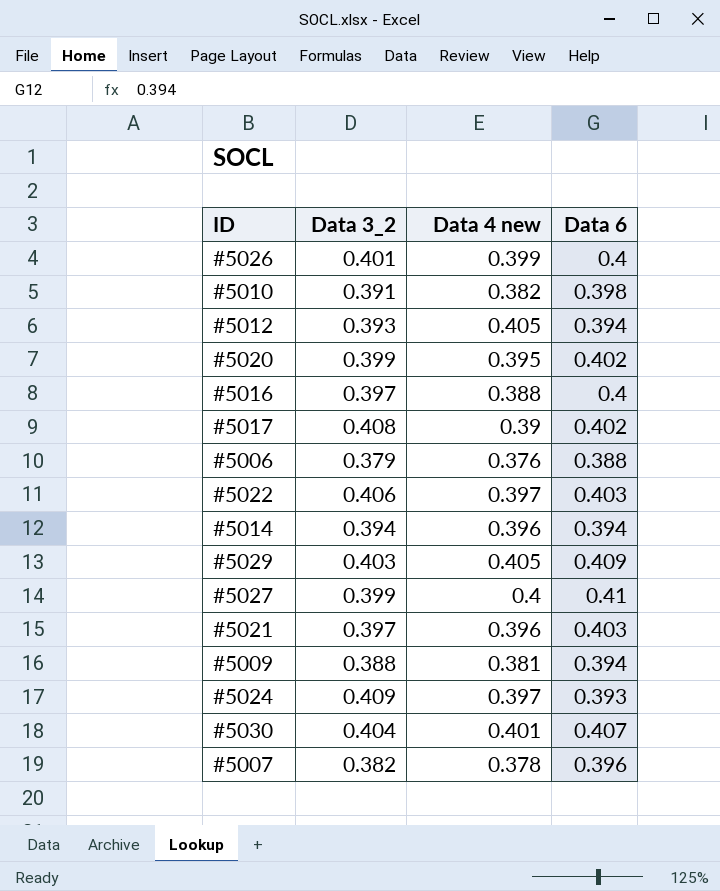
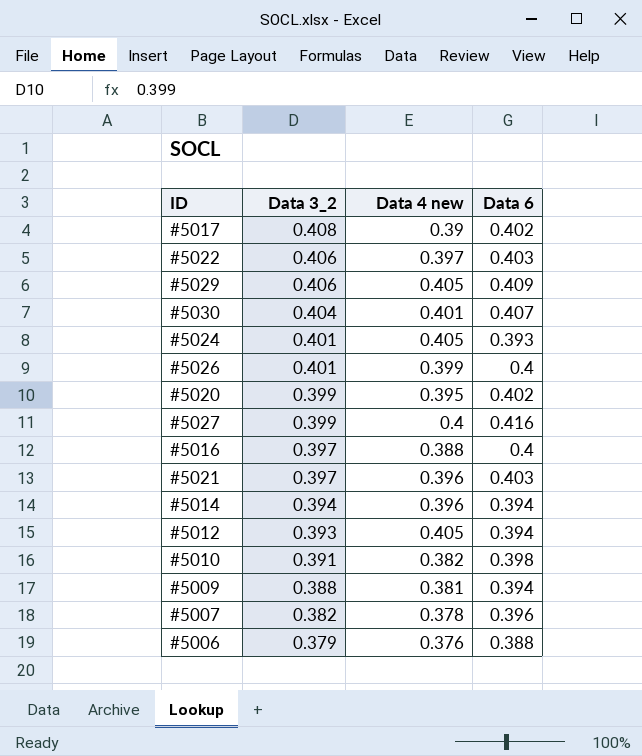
row order: none -> Data 3_2 descending
#5029 | Data 3_2: 0.403 -> 0.406
#5024 | Data 3_2: 0.409 -> 0.401
#5024 | Data 4 new: 0.397 -> 0.405
#5027 | Data 6: 0.41 -> 0.416

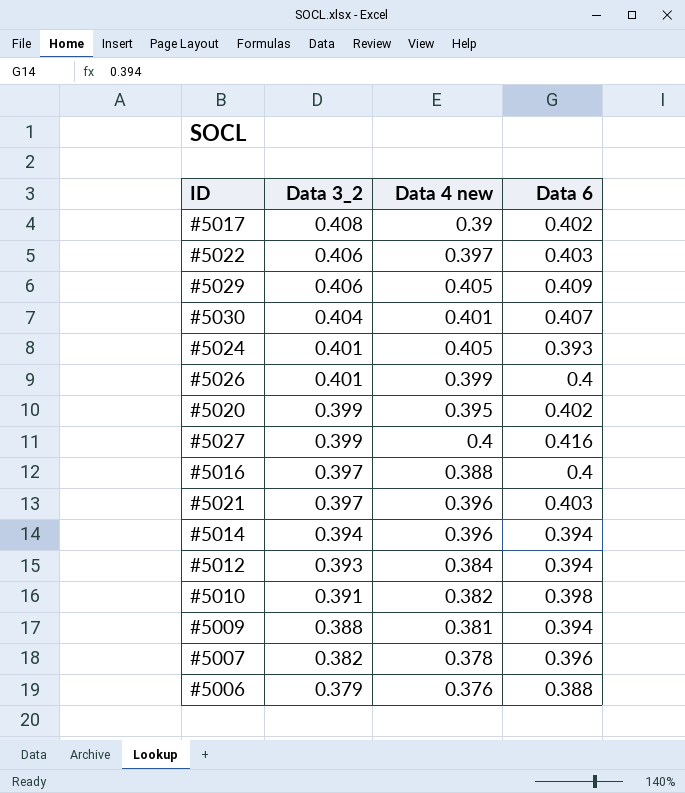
#5012 | Data 4 new: 0.405 -> 0.384

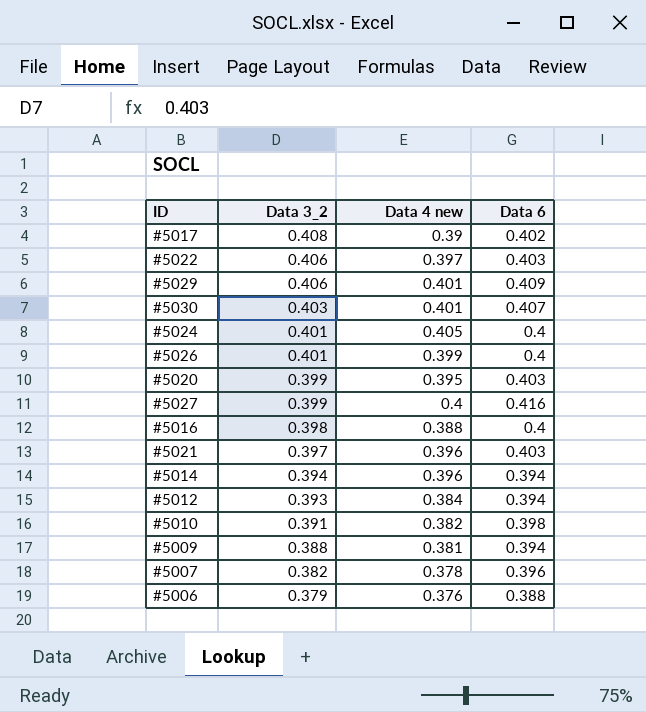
#5029 | Data 4 new: 0.405 -> 0.401
#5030 | Data 3_2: 0.404 -> 0.403
#5024 | Data 6: 0.393 -> 0.4
#5020 | Data 6: 0.402 -> 0.403
#5016 | Data 3_2: 0.397 -> 0.398

